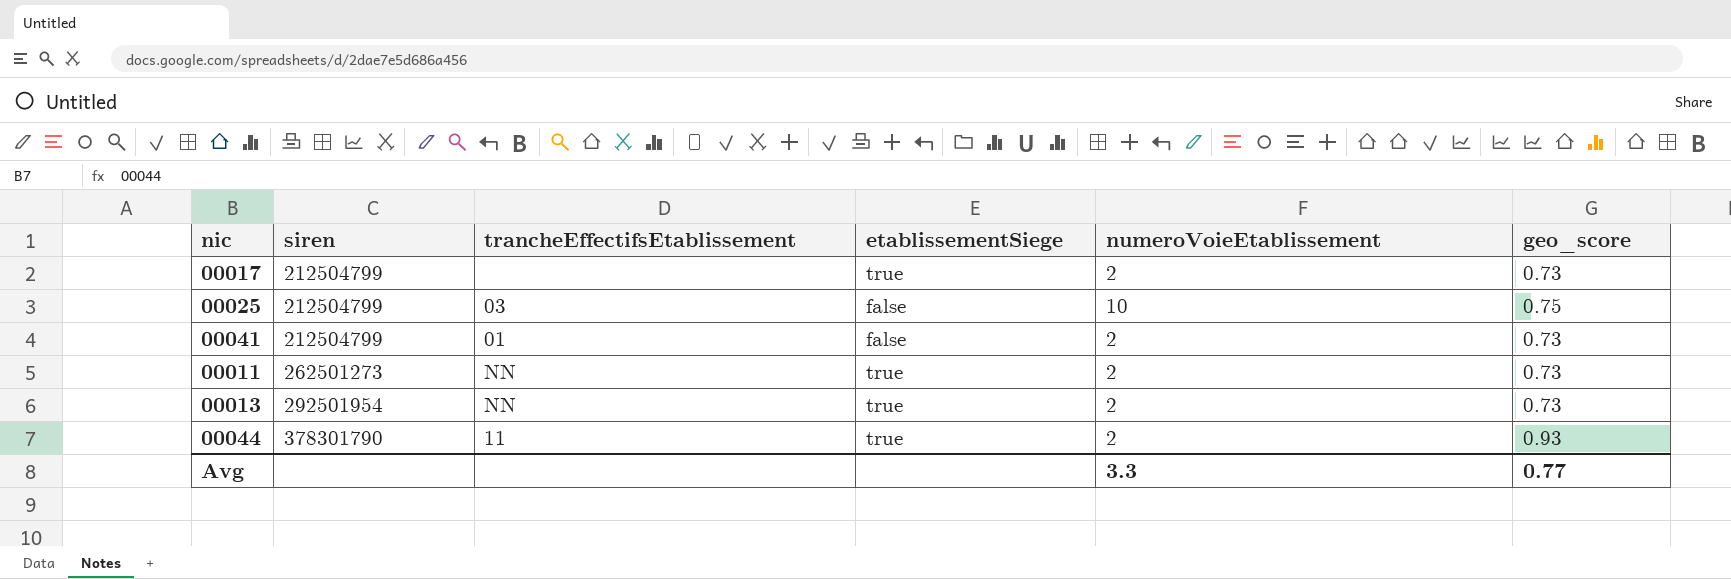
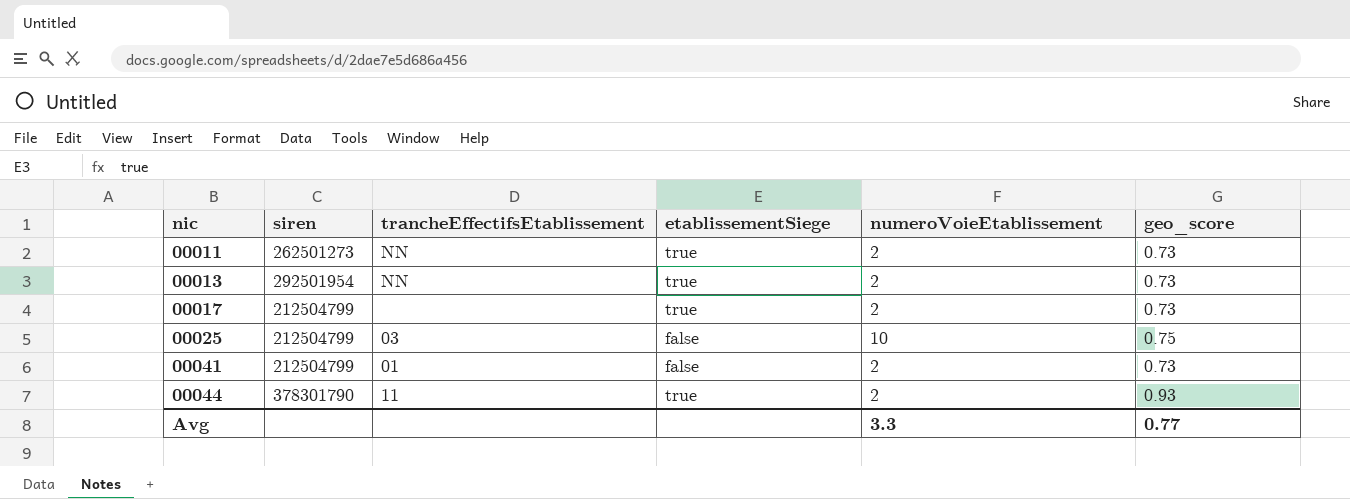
row order: siren ascending -> nic ascending

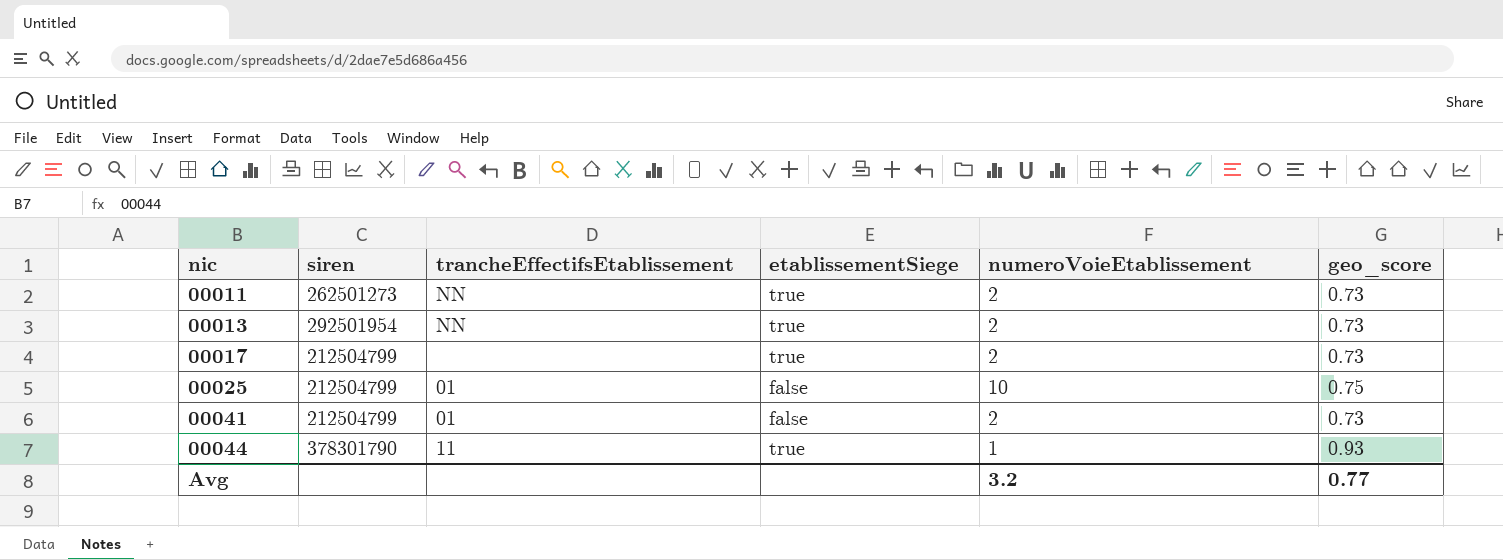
00025 | trancheEffectifsEtablissement: 03 -> 01
00044 | numeroVoieEtablissement: 2 -> 1
Avg | numeroVoieEtablissement: 3.3 -> 3.2

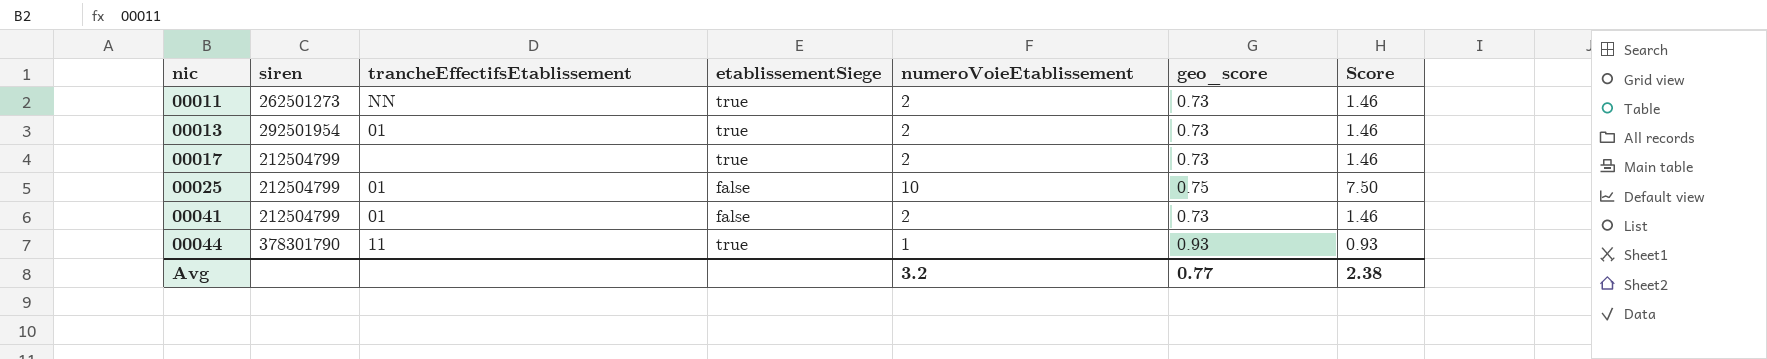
column Score | formula: none -> [numeroVoieEtablissement] * [geo_score]
00013 | trancheEffectifsEtablissement: NN -> 01

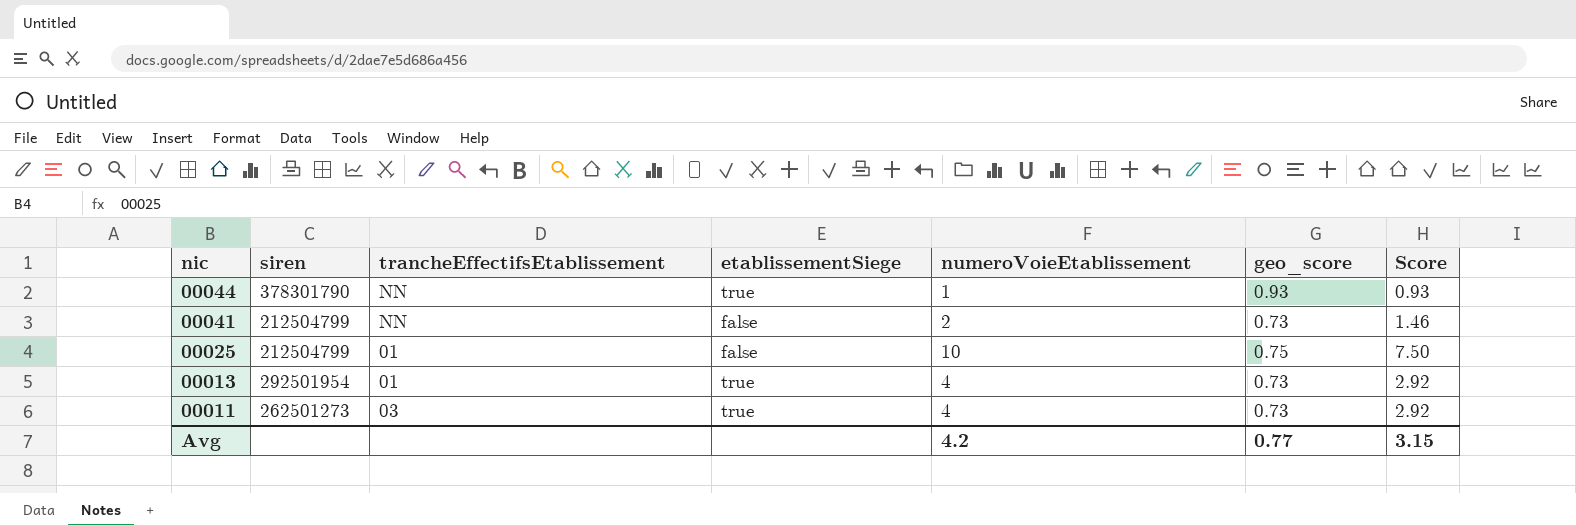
row order: nic ascending -> nic descending
row 00017: 212504799 | none | true | 2 | 0.73 | 1.46 -> none
00044 | trancheEffectifsEtablissement: 11 -> NN
00041 | trancheEffectifsEtablissement: 01 -> NN
00013 | numeroVoieEtablissement: 2 -> 4
00013 | Score: 1.46 -> 2.92
00011 | trancheEffectifsEtablissement: NN -> 03
00011 | numeroVoieEtablissement: 2 -> 4
00011 | Score: 1.46 -> 2.92
Avg | numeroVoieEtablissement: 3.2 -> 4.2
Avg | Score: 2.38 -> 3.15

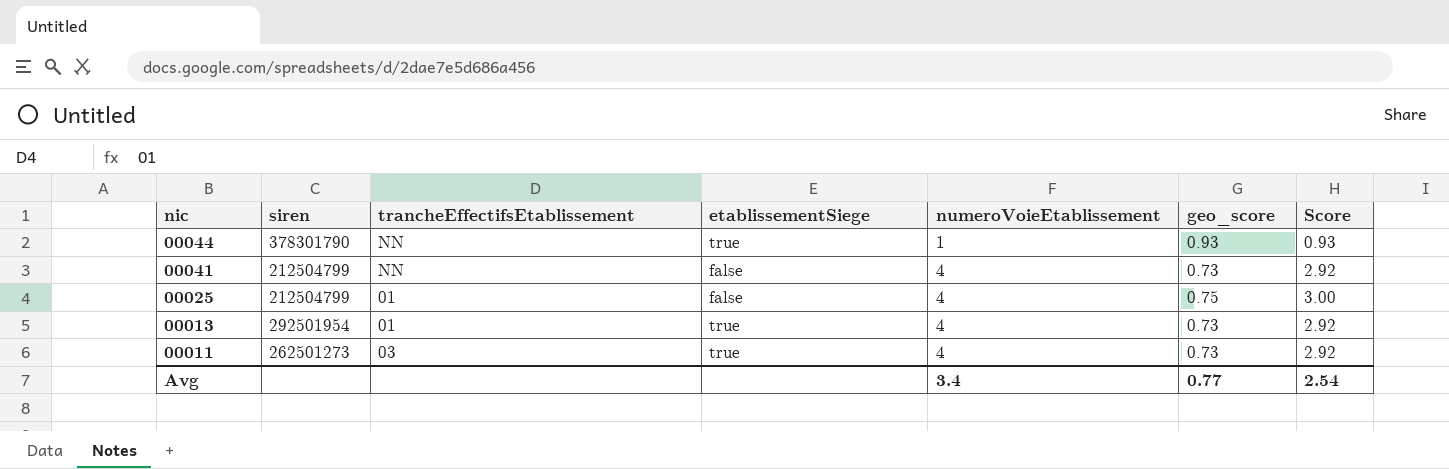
00041 | numeroVoieEtablissement: 2 -> 4
00041 | Score: 1.46 -> 2.92
00025 | numeroVoieEtablissement: 10 -> 4
00025 | Score: 7.50 -> 3.00
Avg | numeroVoieEtablissement: 4.2 -> 3.4
Avg | Score: 3.15 -> 2.54

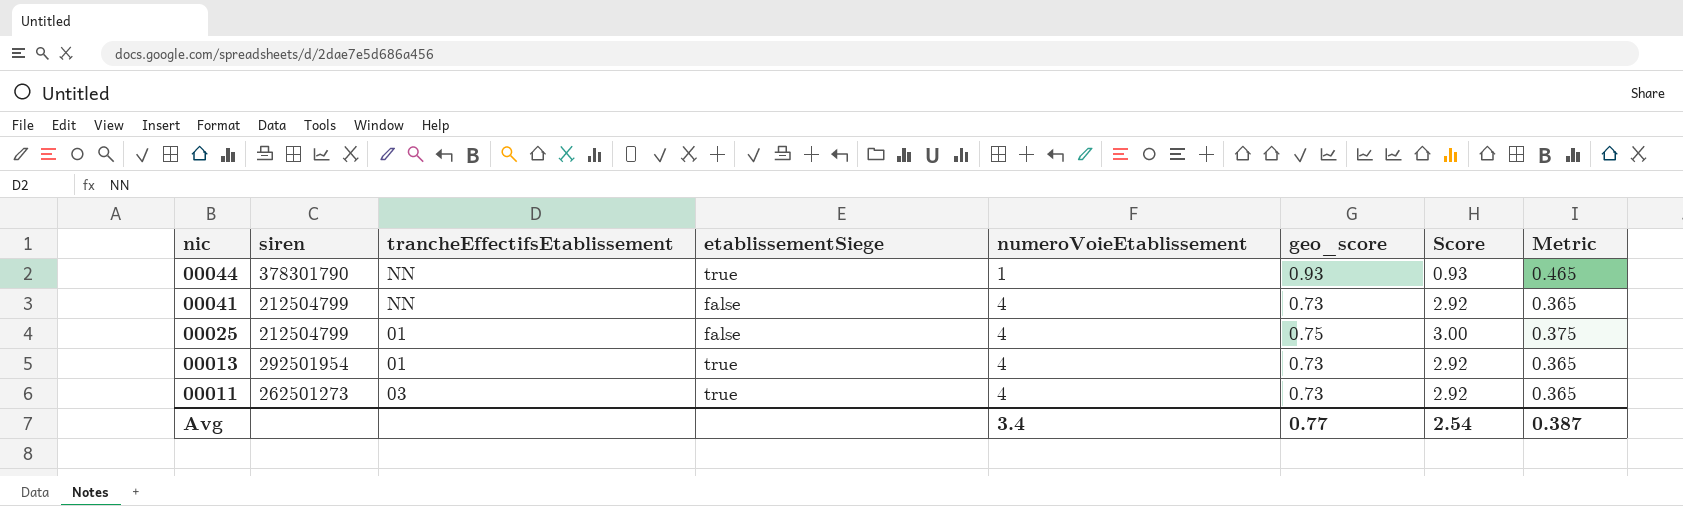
column Metric | formula: none -> [geo_score] * 0.5

